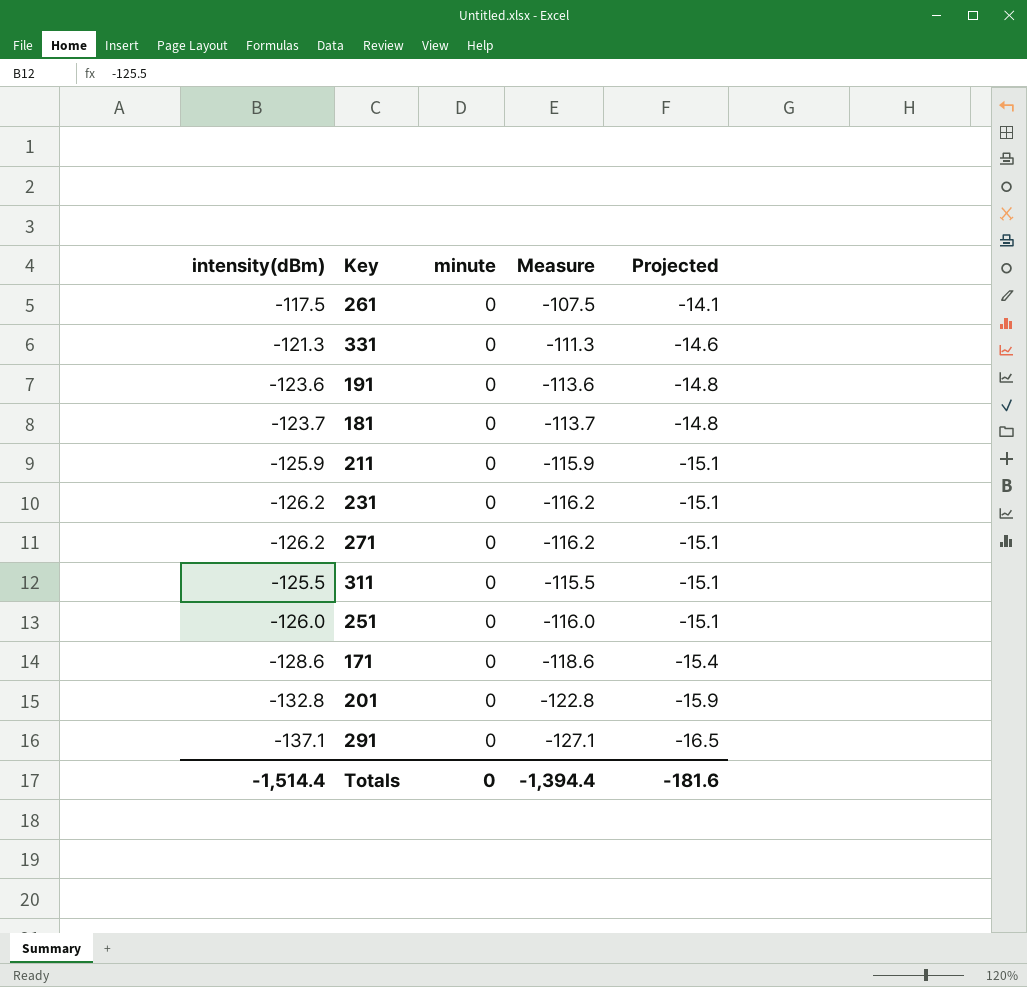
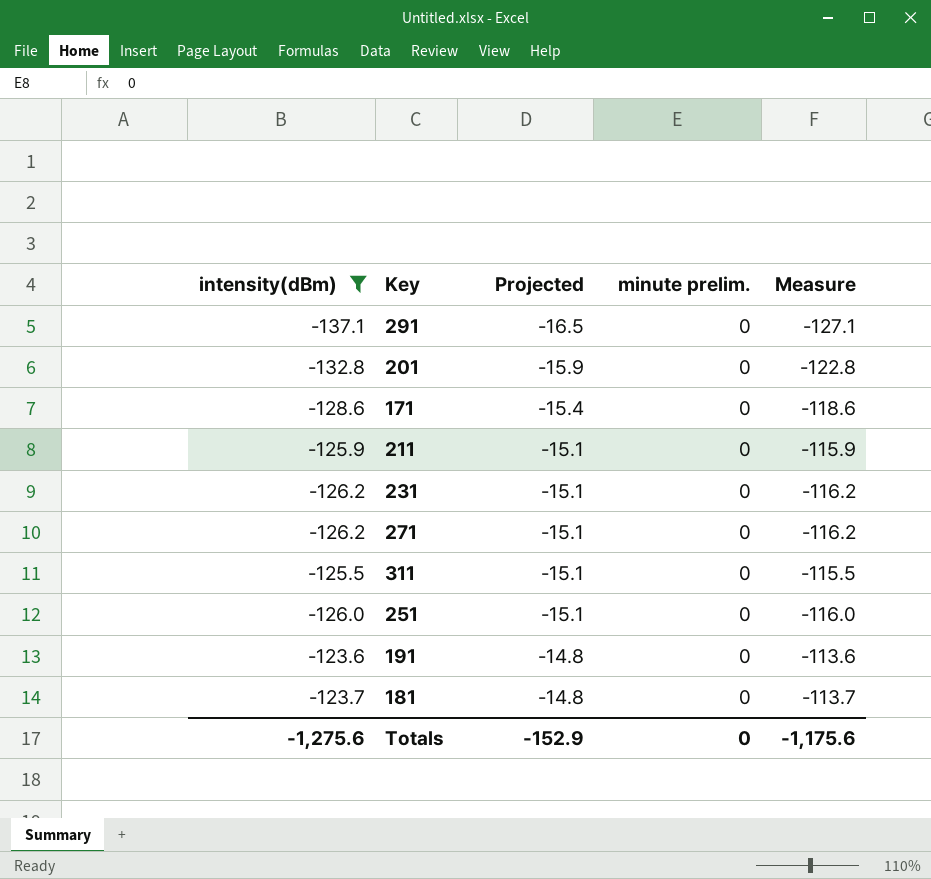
filter: none -> intensity(dBm) <= -123.6
row order: Projected descending -> Projected ascending
column Projected | position: 5 -> 3
column name: minute -> minute prelim.
Totals | intensity(dBm): -1,514.4 -> -1,275.6
Totals | Projected: -181.6 -> -152.9
Totals | Measure: -1,394.4 -> -1,175.6

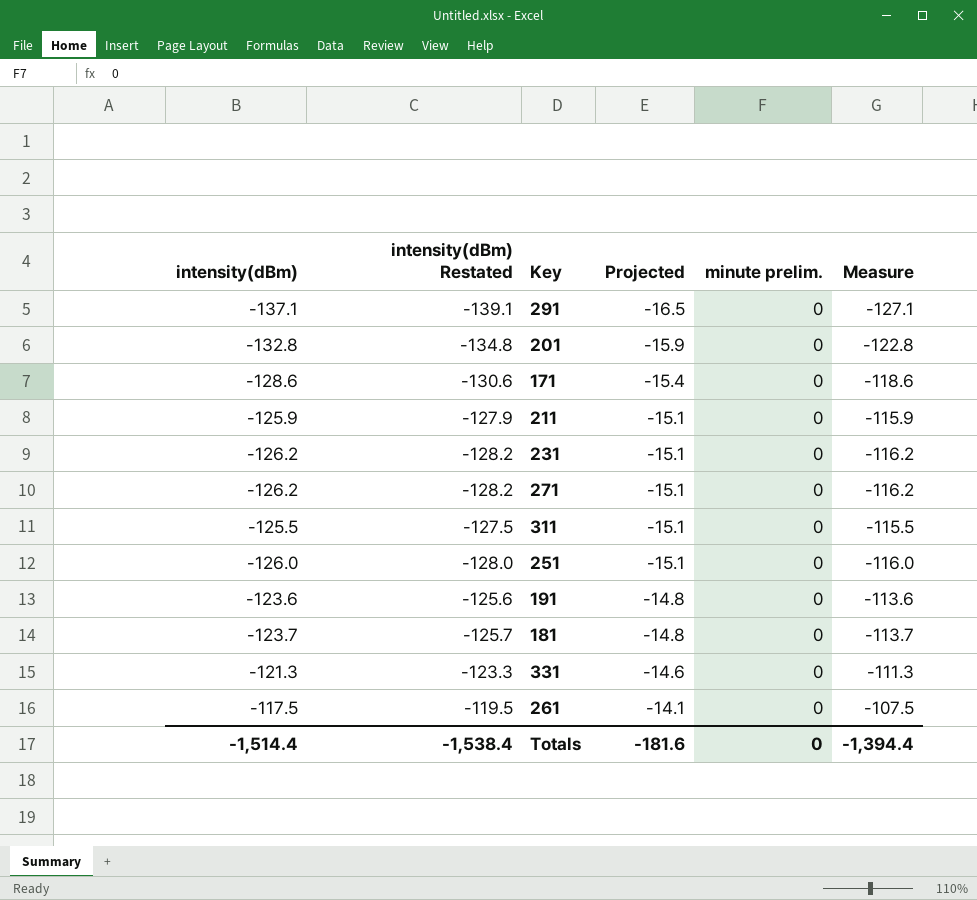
filter: intensity(dBm) <= -123.6 -> none
column intensity(dBm) Restated | formula: none -> [intensity(dBm)] - 2
Totals | intensity(dBm): -1,275.6 -> -1,514.4
Totals | Projected: -152.9 -> -181.6
Totals | Measure: -1,175.6 -> -1,394.4

